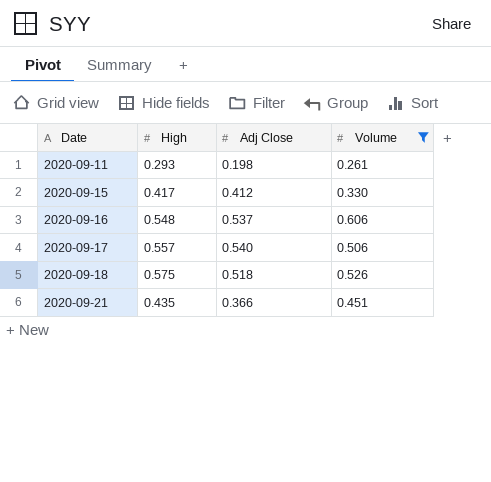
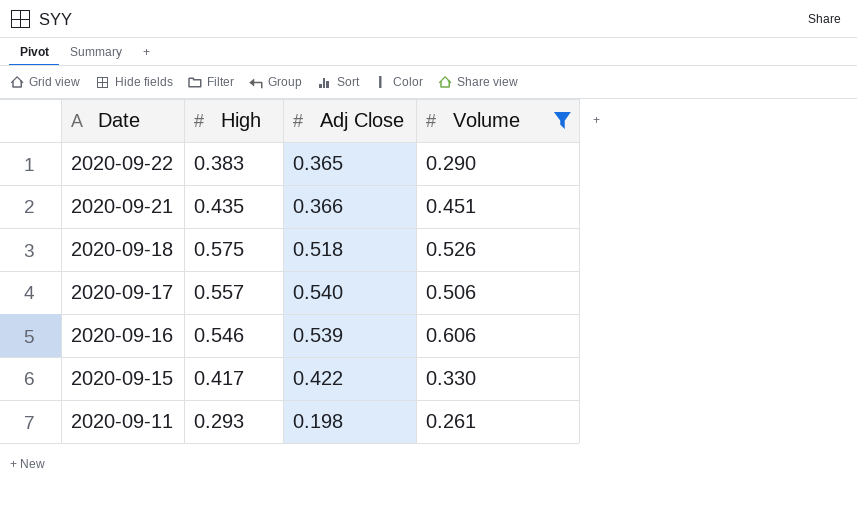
row order: Date ascending -> Date descending
row 2020-09-22: none -> 0.383 | 0.365 | 0.290
2020-09-16 | High: 0.548 -> 0.546
2020-09-16 | Adj Close: 0.537 -> 0.539
2020-09-15 | Adj Close: 0.412 -> 0.422

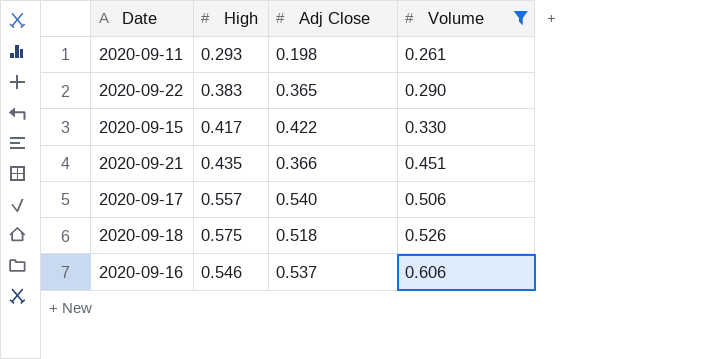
row order: Date descending -> Volume ascending
2020-09-16 | Adj Close: 0.539 -> 0.537

